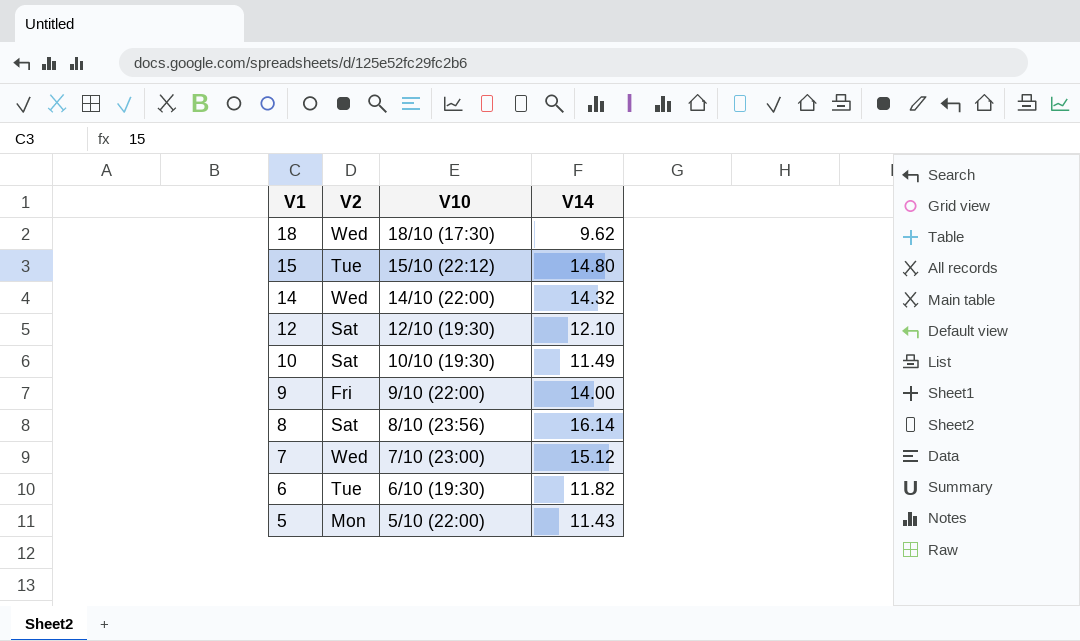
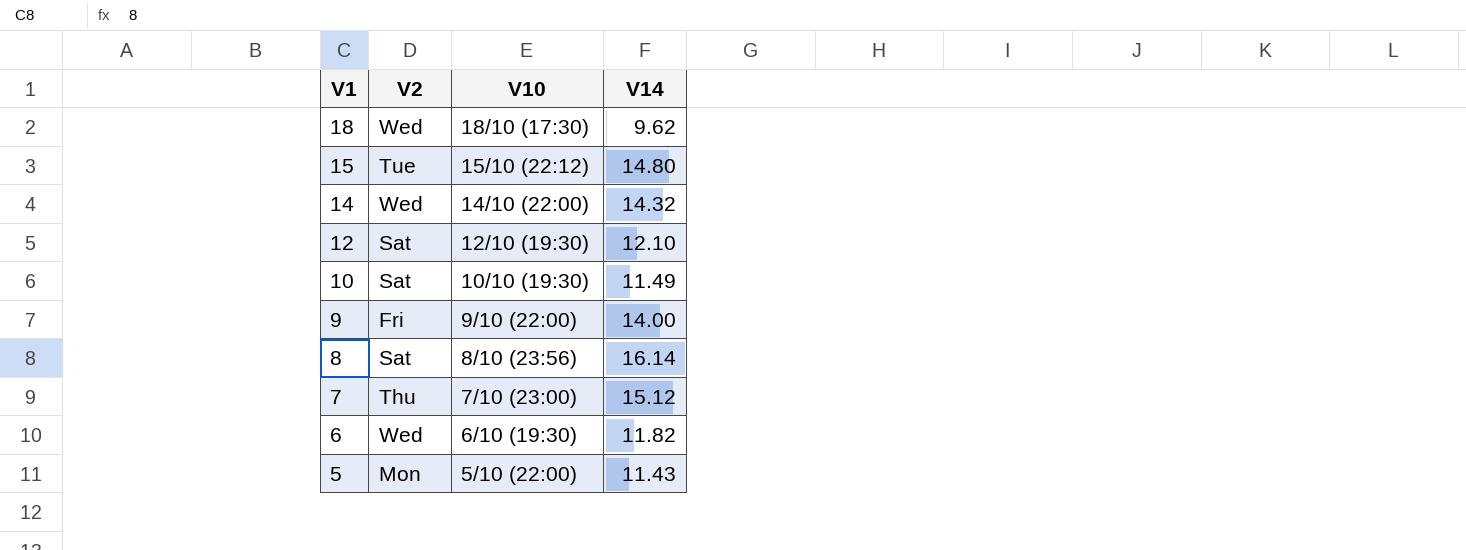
7 | V2: Wed -> Thu
6 | V2: Tue -> Wed

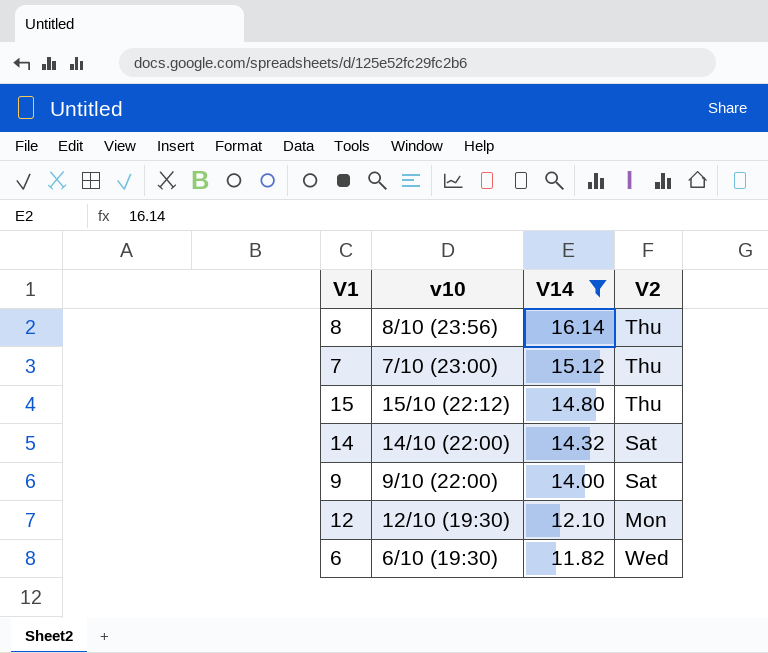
filter: none -> V14 >= 11.82
row order: V1 descending -> V14 descending
column name: V10 -> v10
column V2 | position: 2 -> 4
8 | V2: Sat -> Thu
15 | V2: Tue -> Thu
14 | V2: Wed -> Sat
9 | V2: Fri -> Sat
12 | V2: Sat -> Mon

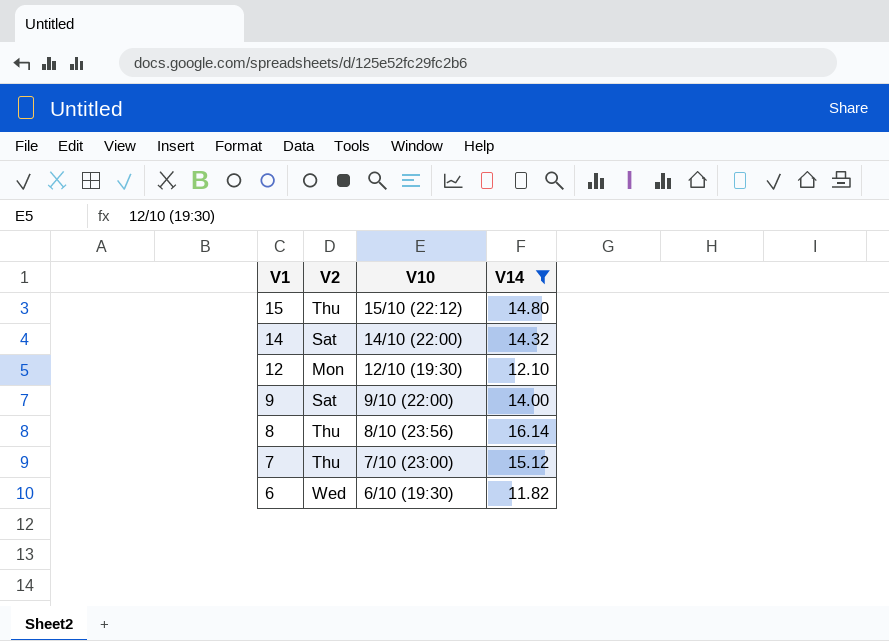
row order: V14 descending -> V1 descending
column V2 | position: 4 -> 2
column name: v10 -> V10

